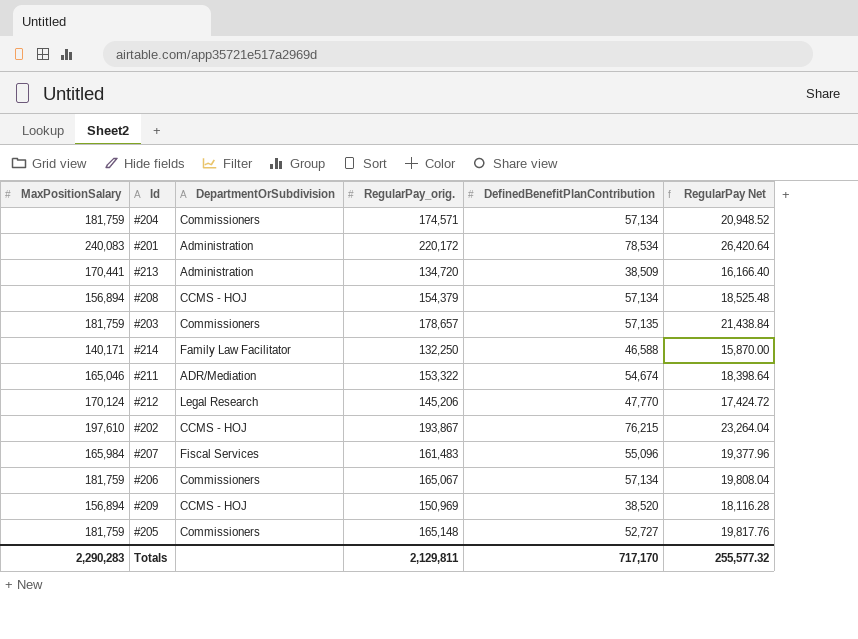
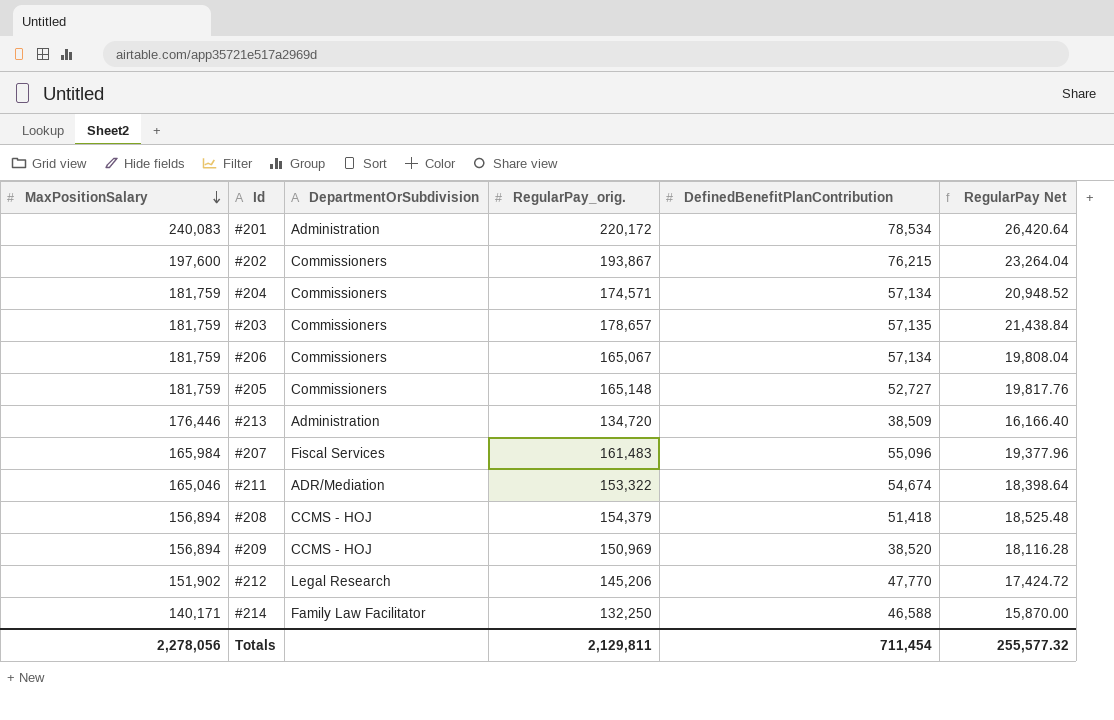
row order: none -> MaxPositionSalary descending
#202 | MaxPositionSalary: 197,610 -> 197,600
#202 | DepartmentOrSubdivision: CCMS - HOJ -> Commissioners
#213 | MaxPositionSalary: 170,441 -> 176,446
#208 | DefinedBenefitPlanContribution: 57,134 -> 51,418
#212 | MaxPositionSalary: 170,124 -> 151,902
Totals | MaxPositionSalary: 2,290,283 -> 2,278,056
Totals | DefinedBenefitPlanContribution: 717,170 -> 711,454

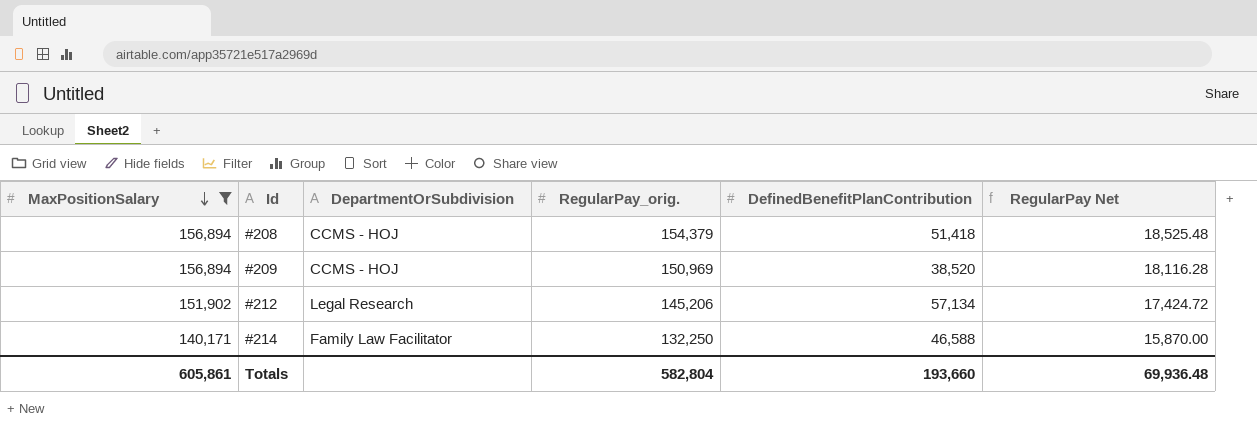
filter: none -> MaxPositionSalary <= 156,894
#212 | DefinedBenefitPlanContribution: 47,770 -> 57,134
Totals | MaxPositionSalary: 2,278,056 -> 605,861
Totals | RegularPay_orig.: 2,129,811 -> 582,804
Totals | DefinedBenefitPlanContribution: 711,454 -> 193,660
Totals | RegularPay Net: 255,577.32 -> 69,936.48

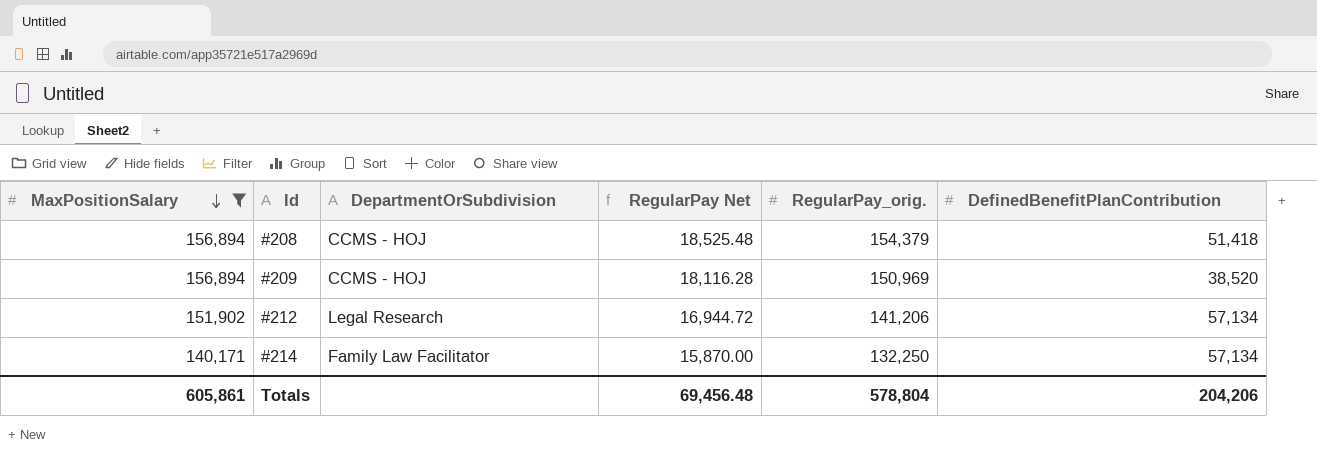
column RegularPay Net | position: 6 -> 4
#212 | RegularPay Net: 17,424.72 -> 16,944.72
#212 | RegularPay_orig.: 145,206 -> 141,206
#214 | DefinedBenefitPlanContribution: 46,588 -> 57,134
Totals | RegularPay Net: 69,936.48 -> 69,456.48
Totals | RegularPay_orig.: 582,804 -> 578,804
Totals | DefinedBenefitPlanContribution: 193,660 -> 204,206

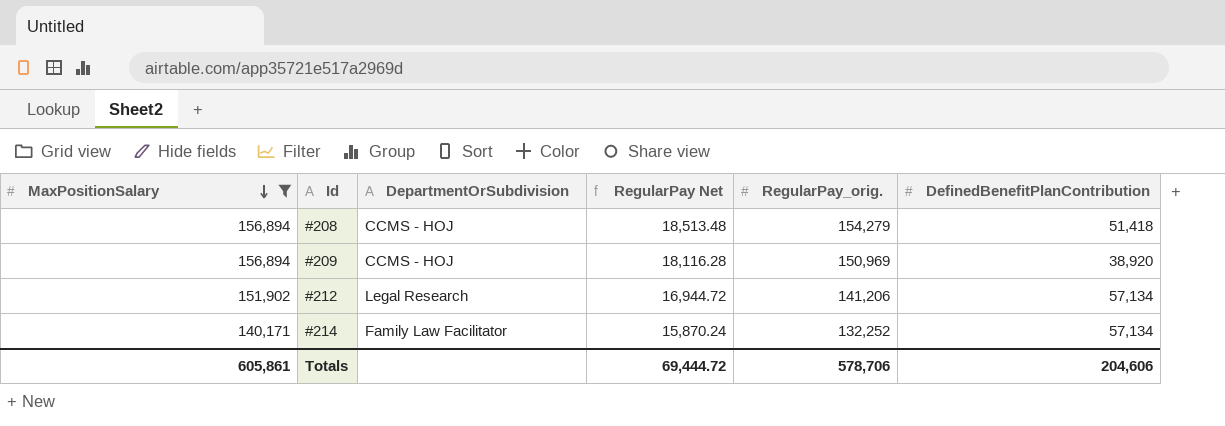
#208 | RegularPay Net: 18,525.48 -> 18,513.48
#208 | RegularPay_orig.: 154,379 -> 154,279
#209 | DefinedBenefitPlanContribution: 38,520 -> 38,920
#214 | RegularPay Net: 15,870.00 -> 15,870.24
#214 | RegularPay_orig.: 132,250 -> 132,252
Totals | RegularPay Net: 69,456.48 -> 69,444.72
Totals | RegularPay_orig.: 578,804 -> 578,706
Totals | DefinedBenefitPlanContribution: 204,206 -> 204,606

